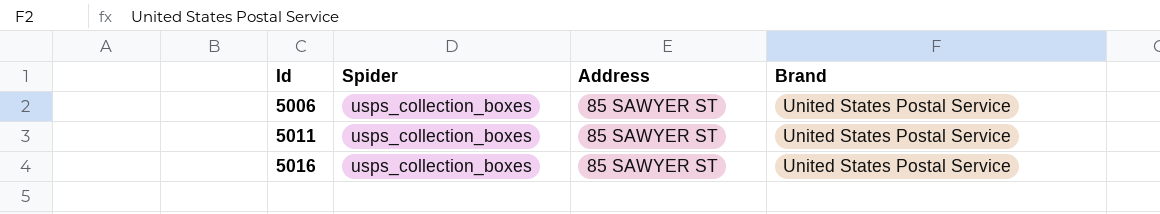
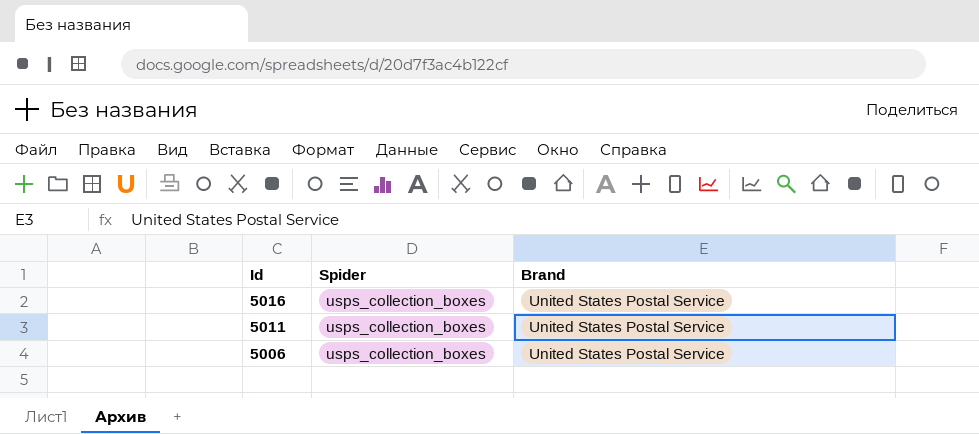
row order: Id ascending -> Id descending
column Address | position: 3 -> none

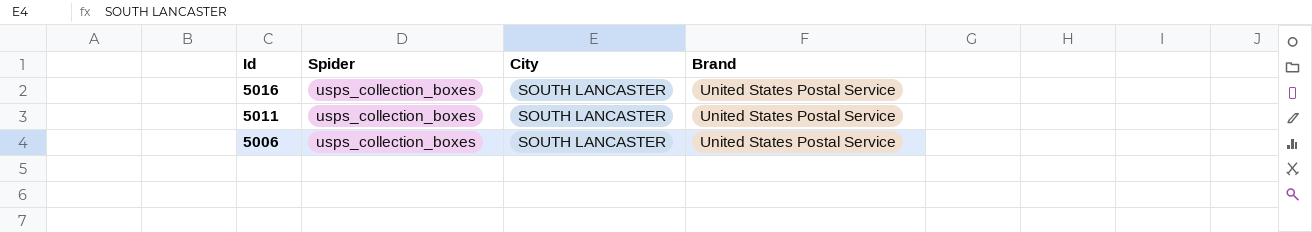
column City | position: none -> 3

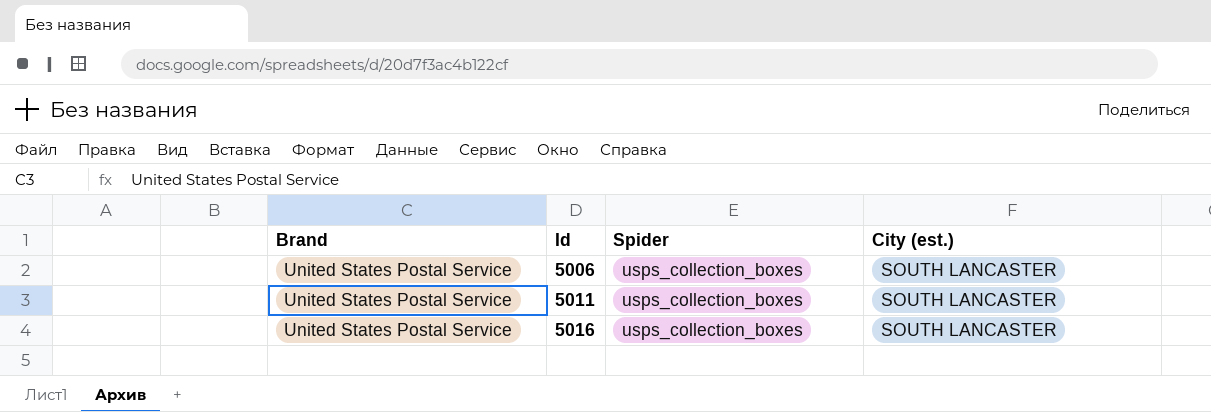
row order: Id descending -> Id ascending
column Brand | position: 4 -> 1
column name: City -> City (est.)

